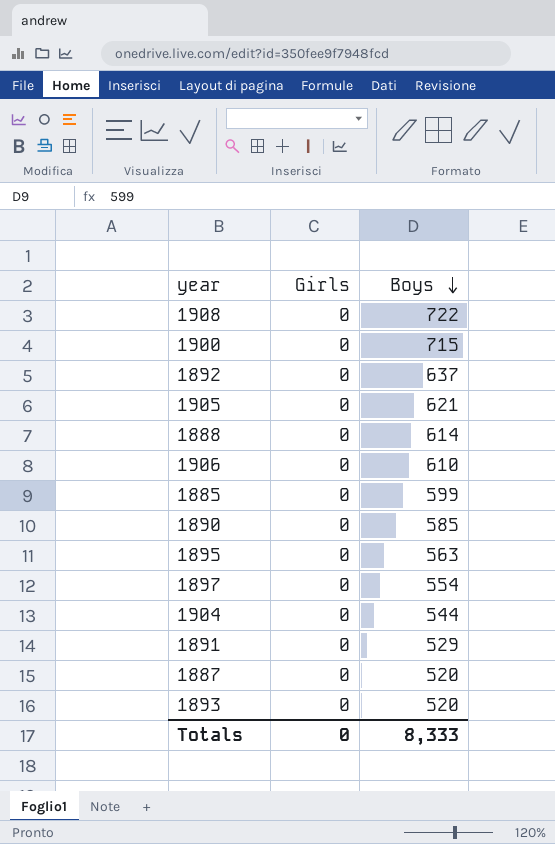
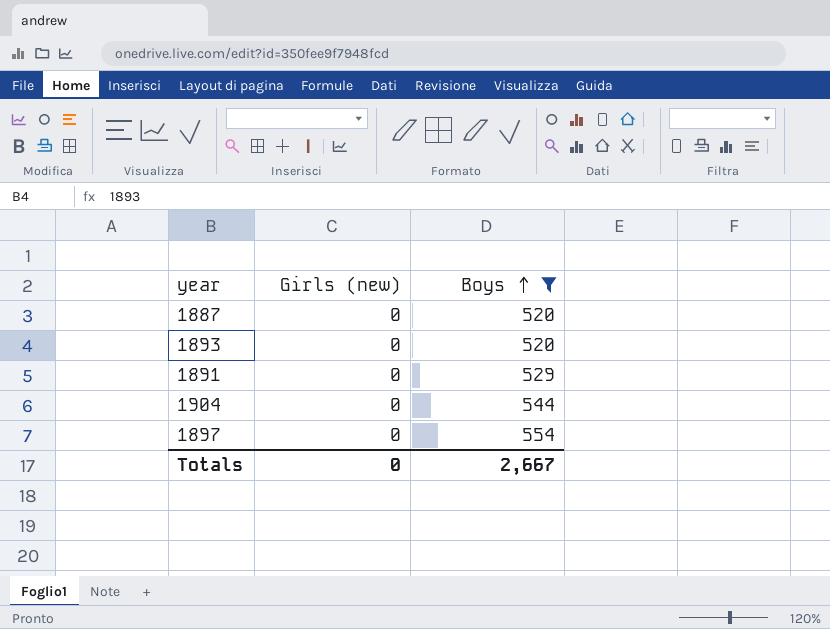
filter: none -> Boys <= 554
row order: Boys descending -> Boys ascending
column name: Girls -> Girls (new)
Totals | Boys: 8,333 -> 2,667

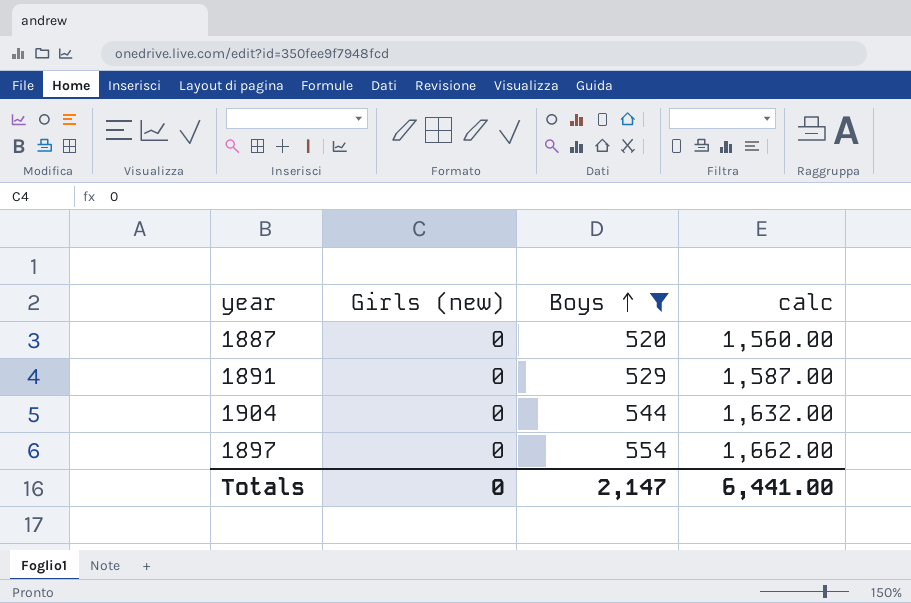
column calc | formula: none -> [Boys] * 3
row 1893: 0 | 520 -> none
Totals | Boys: 2,667 -> 2,147

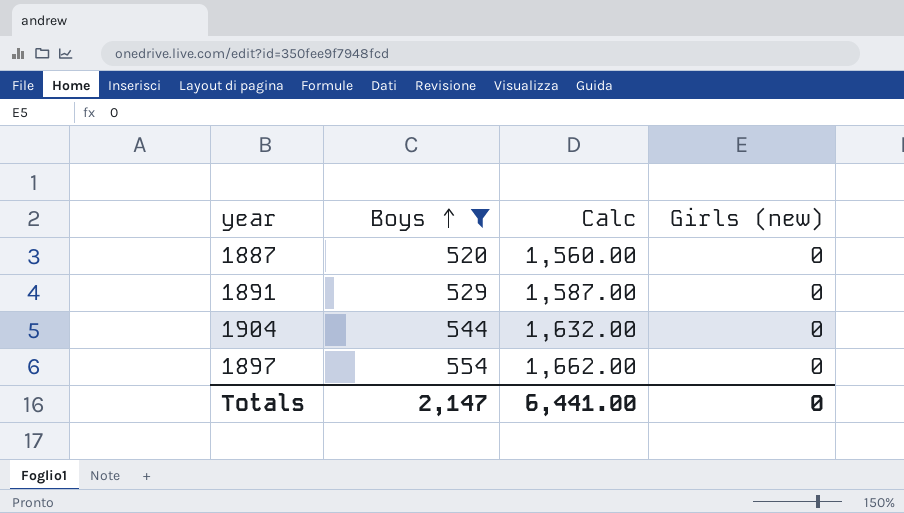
column name: calc -> Calc
column Girls (new) | position: 2 -> 4

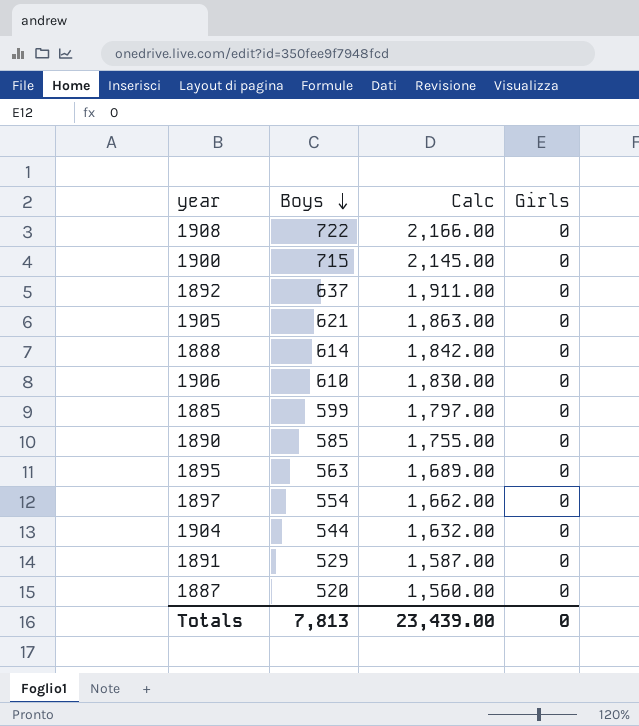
filter: Boys <= 554 -> none
row order: Boys ascending -> Boys descending
column name: Girls (new) -> Girls
Totals | Boys: 2,147 -> 7,813
Totals | Calc: 6,441.00 -> 23,439.00

